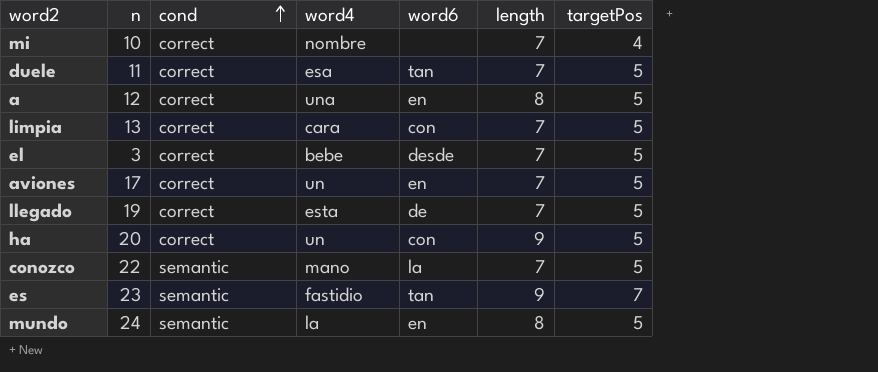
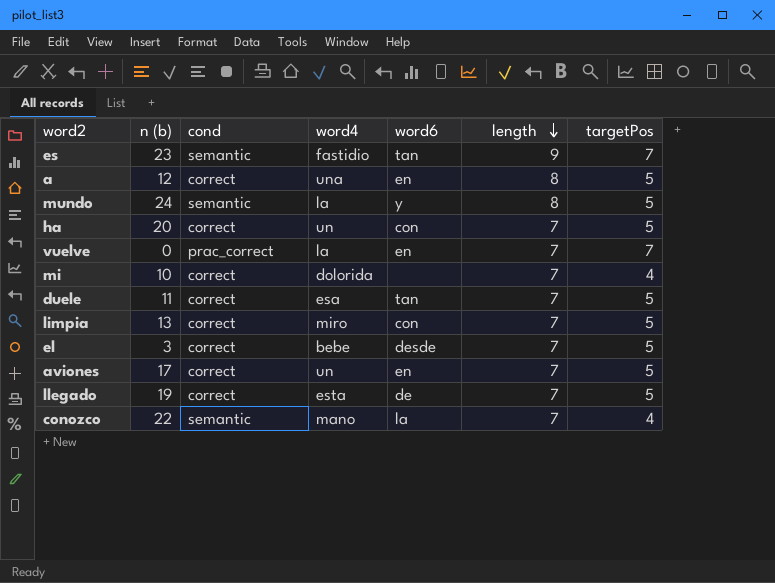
row order: cond ascending -> length descending
column name: n -> n (b)
mundo | word6: en -> y
ha | length: 9 -> 7
row vuelve: none -> 0 | prac_correct | la | en | 7 | 7
mi | word4: nombre -> dolorida
limpia | word4: cara -> miro
conozco | targetPos: 5 -> 4

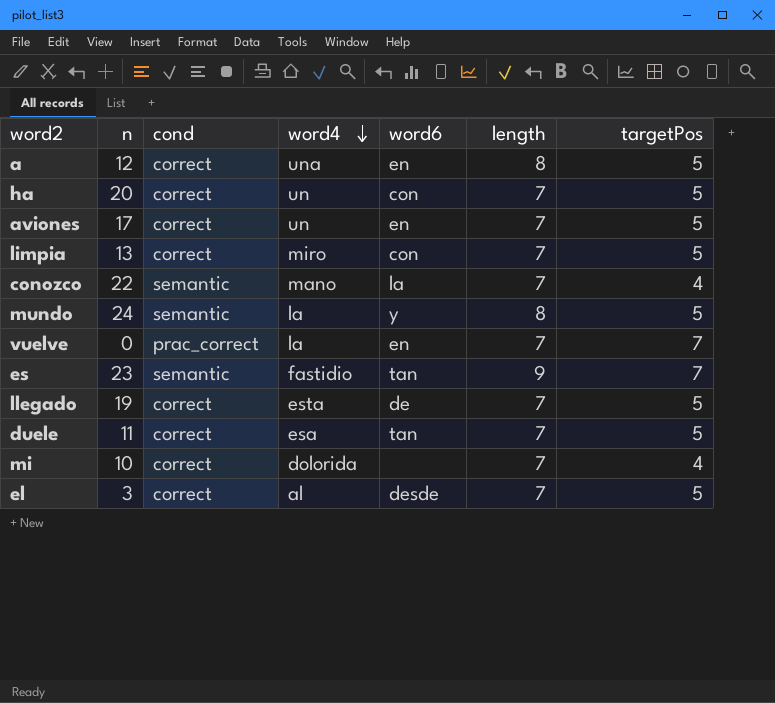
row order: length descending -> word4 descending
column name: n (b) -> n
el | word4: bebe -> al

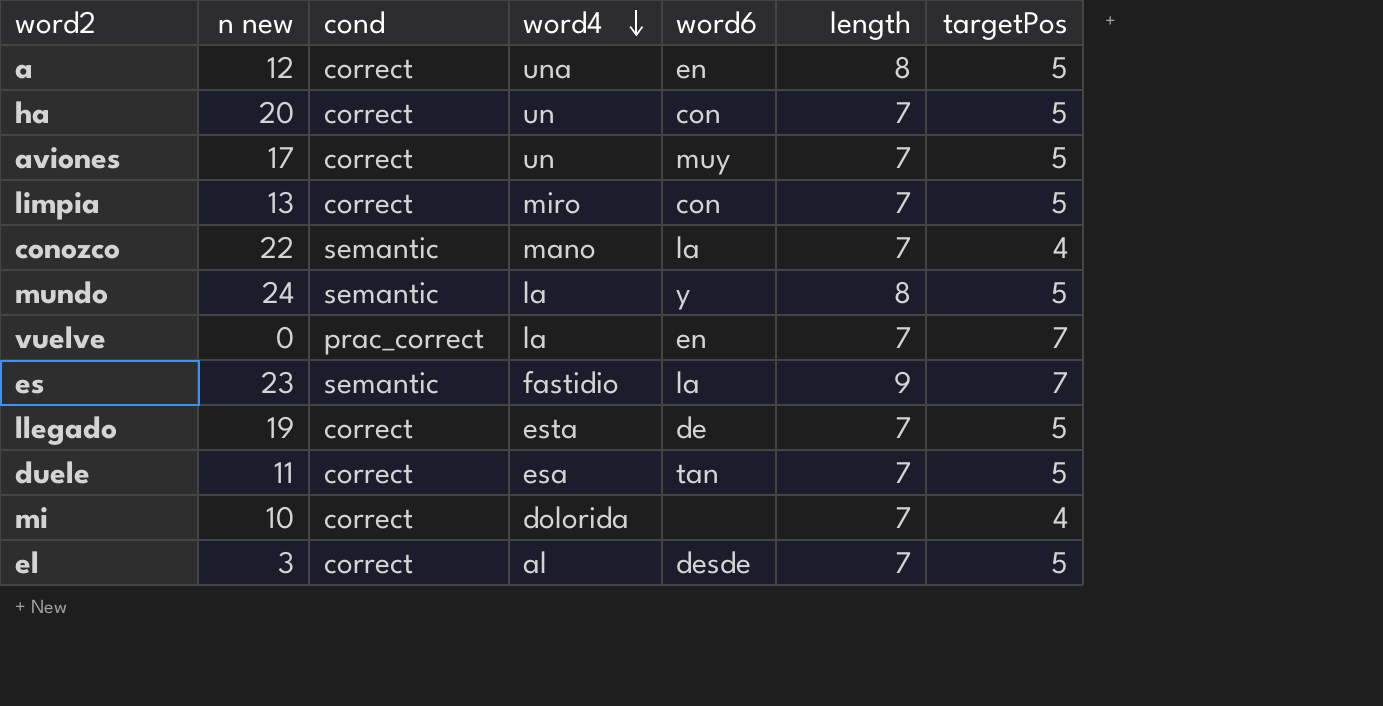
column name: n -> n new
aviones | word6: en -> muy
es | word6: tan -> la

